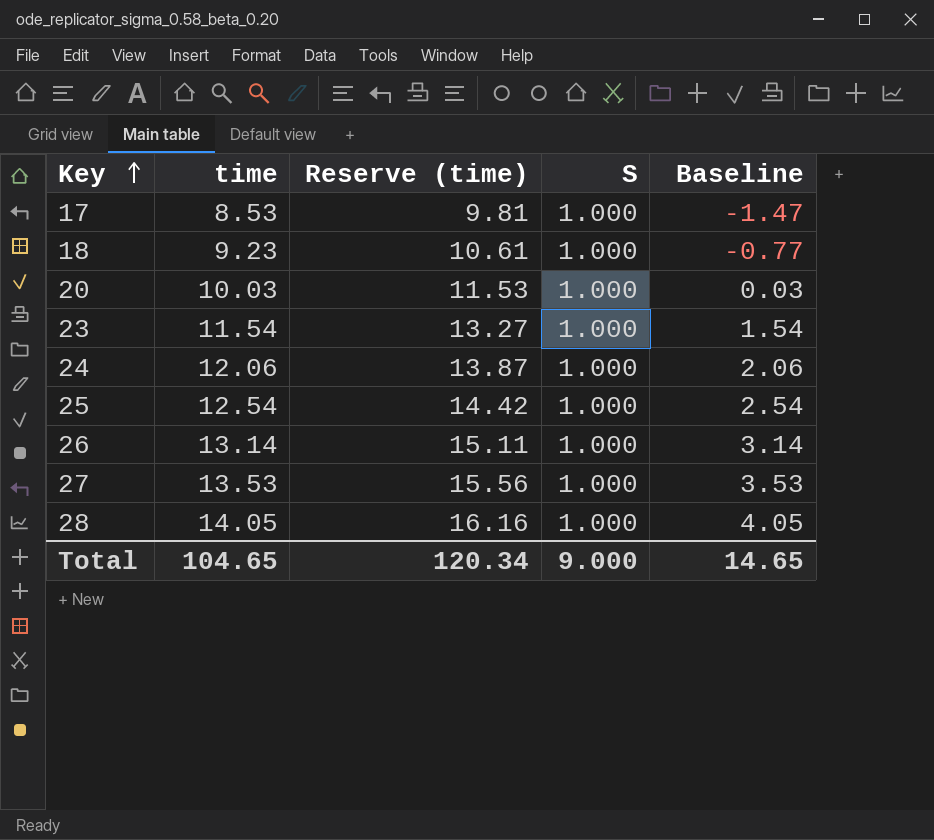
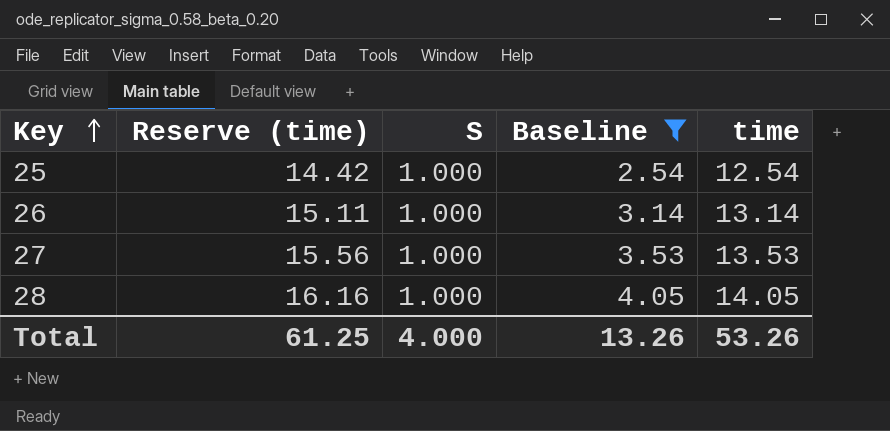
filter: none -> Baseline >= 2.54
column time | position: 2 -> 5
Total | Reserve (time): 120.34 -> 61.25
Total | S: 9.000 -> 4.000
Total | Baseline: 14.65 -> 13.26
Total | time: 104.65 -> 53.26

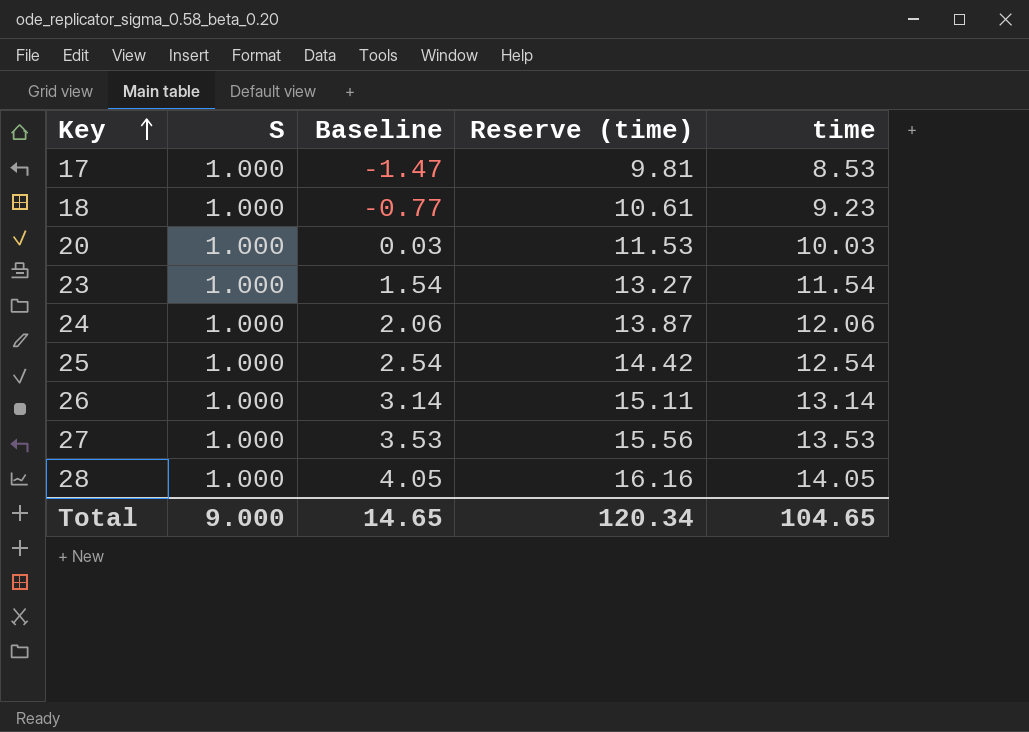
filter: Baseline >= 2.54 -> none
column Reserve (time) | position: 2 -> 4
Total | S: 4.000 -> 9.000
Total | Baseline: 13.26 -> 14.65
Total | Reserve (time): 61.25 -> 120.34
Total | time: 53.26 -> 104.65

